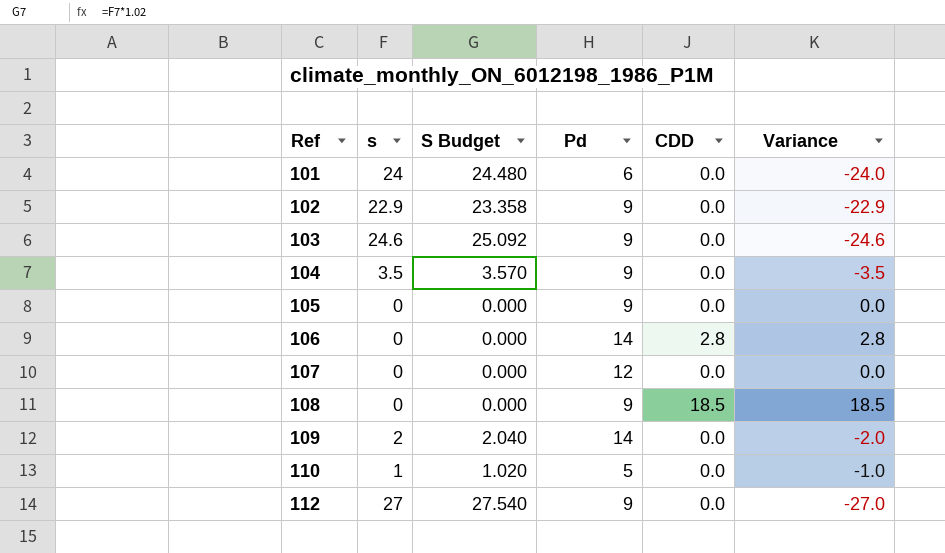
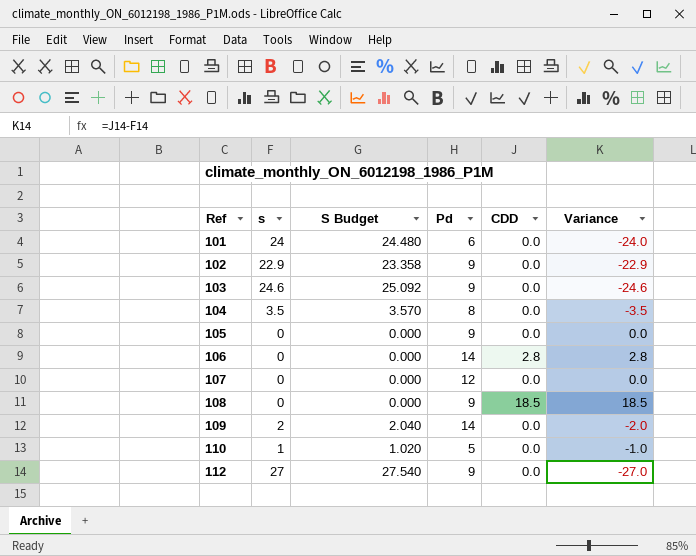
104 | Pd: 9 -> 8

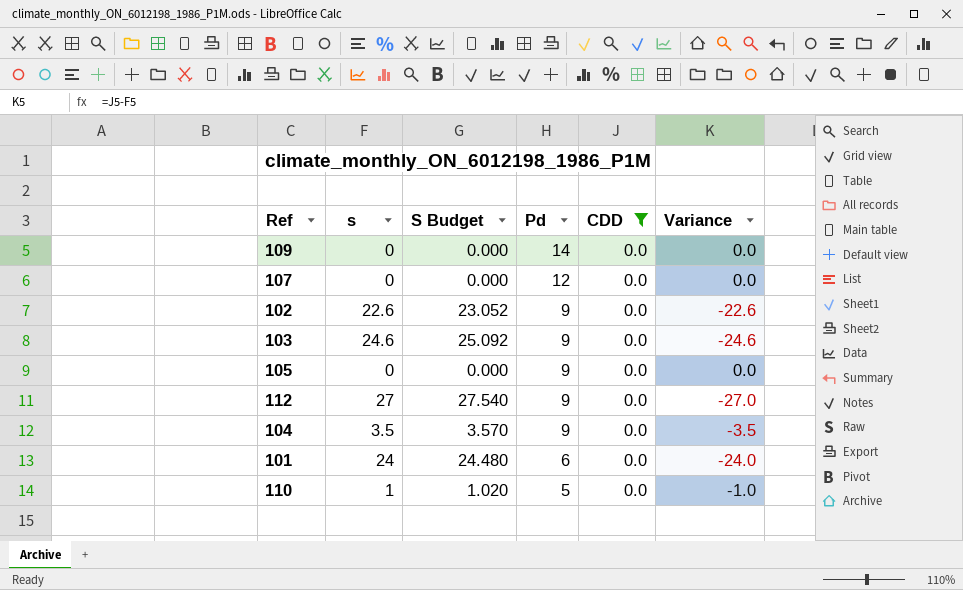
filter: none -> CDD = 0.0
row order: Ref ascending -> Pd descending
109 | s: 2 -> 0
109 | S Budget: 2.040 -> 0.000
109 | Variance: -2.0 -> 0.0
102 | s: 22.9 -> 22.6
102 | S Budget: 23.358 -> 23.052
102 | Variance: -22.9 -> -22.6
104 | Pd: 8 -> 9

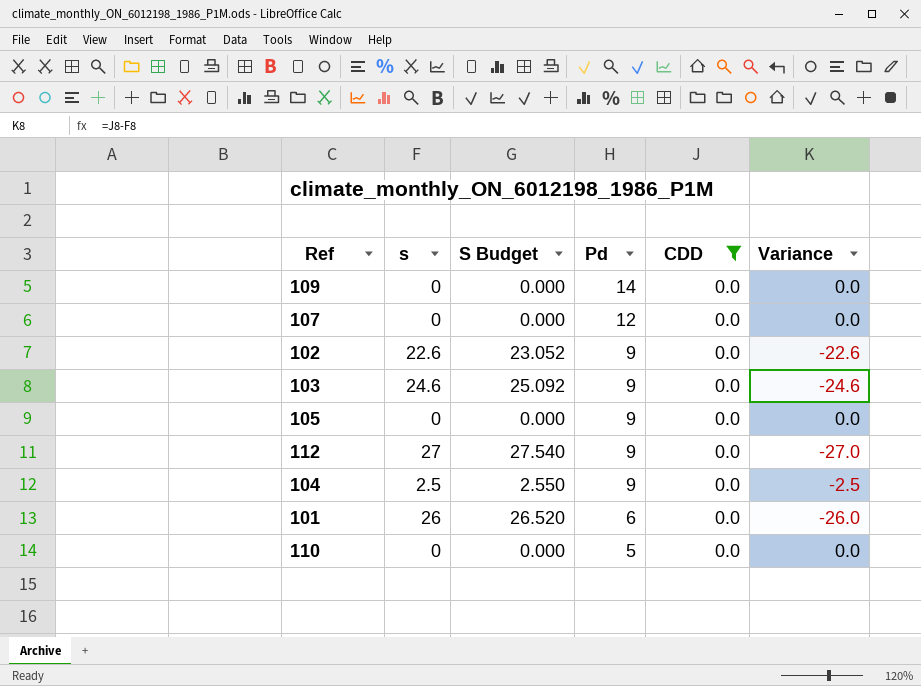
104 | s: 3.5 -> 2.5
104 | S Budget: 3.570 -> 2.550
104 | Variance: -3.5 -> -2.5
101 | s: 24 -> 26
101 | S Budget: 24.480 -> 26.520
101 | Variance: -24.0 -> -26.0
110 | s: 1 -> 0
110 | S Budget: 1.020 -> 0.000
110 | Variance: -1.0 -> 0.0

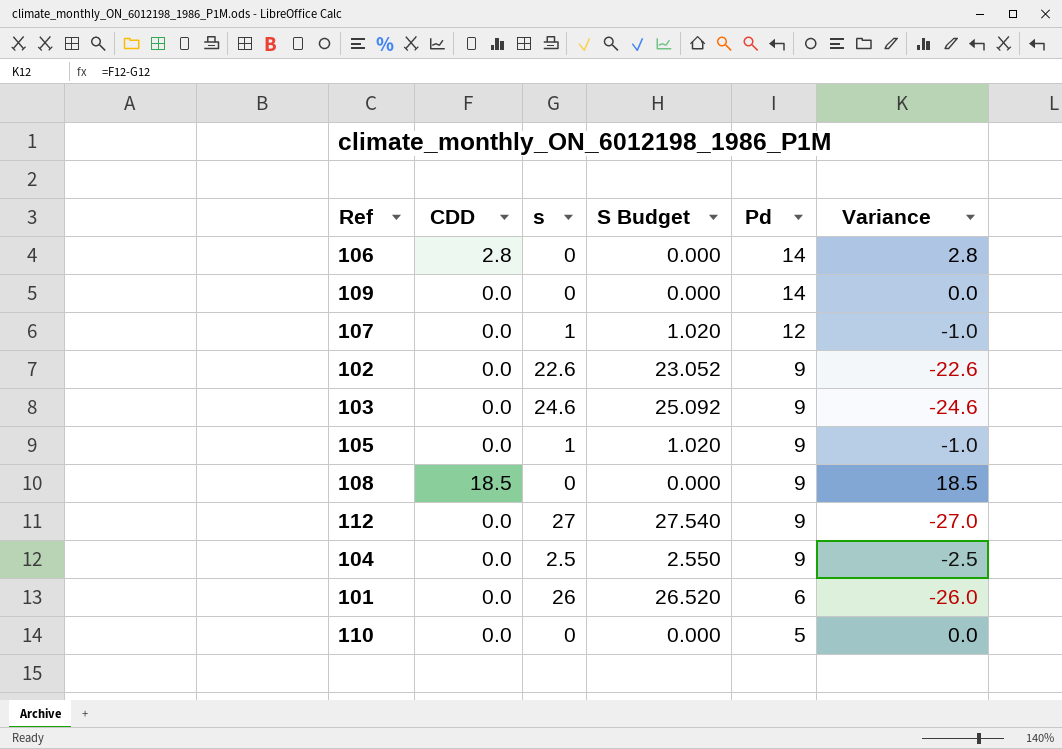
filter: CDD = 0.0 -> none
column CDD | position: 5 -> 2
107 | s: 0 -> 1
107 | S Budget: 0.000 -> 1.020
107 | Variance: 0.0 -> -1.0
105 | s: 0 -> 1
105 | S Budget: 0.000 -> 1.020
105 | Variance: 0.0 -> -1.0

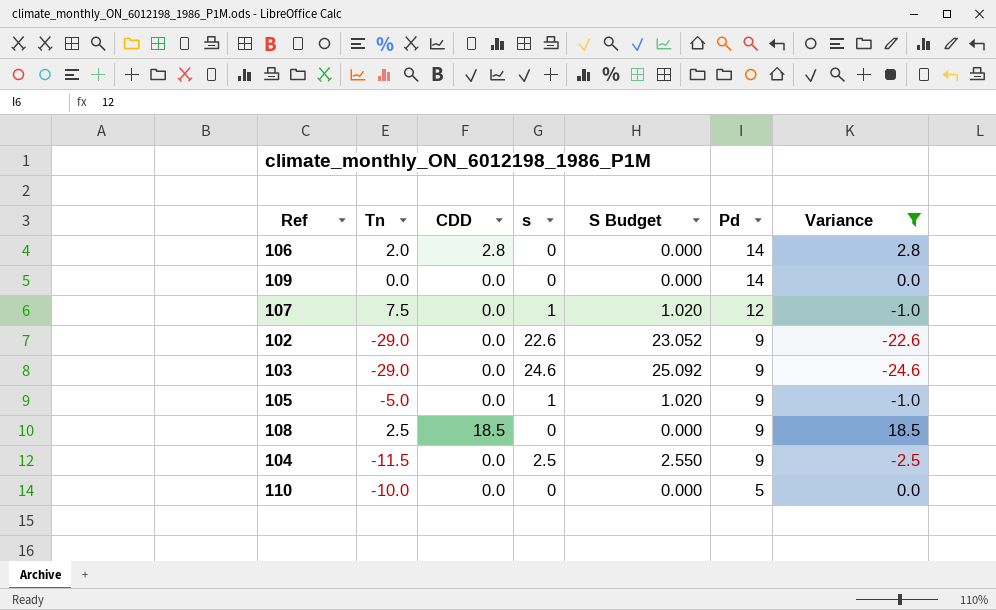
filter: none -> Variance >= -24.6
column Tn | position: none -> 2

